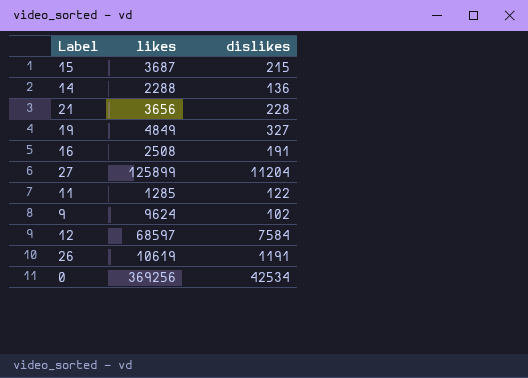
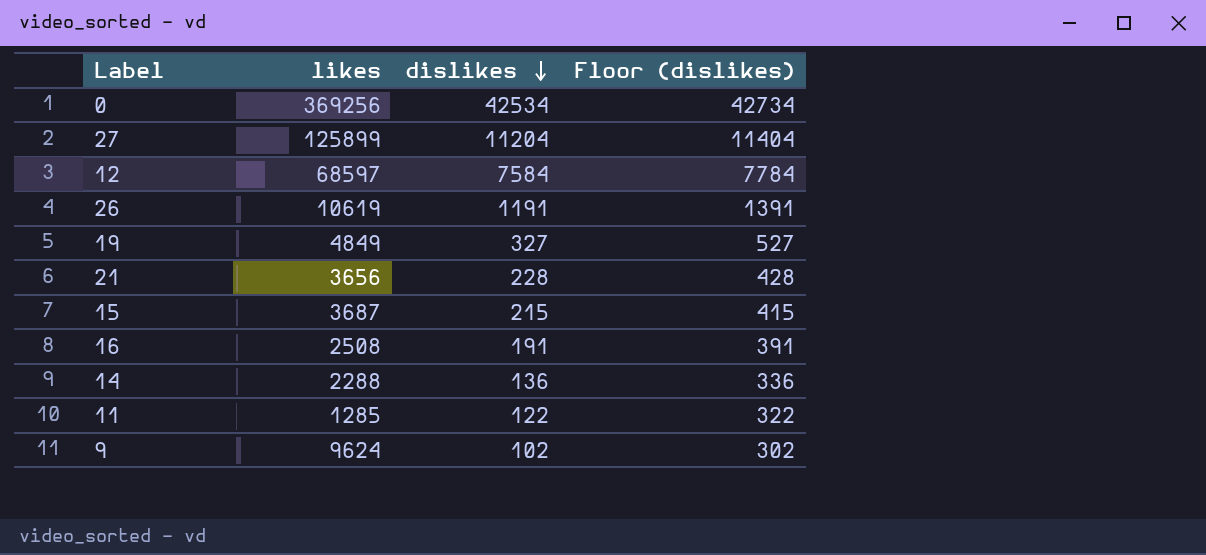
row order: none -> dislikes descending
column Floor (dislikes) | formula: none -> [dislikes] + 200

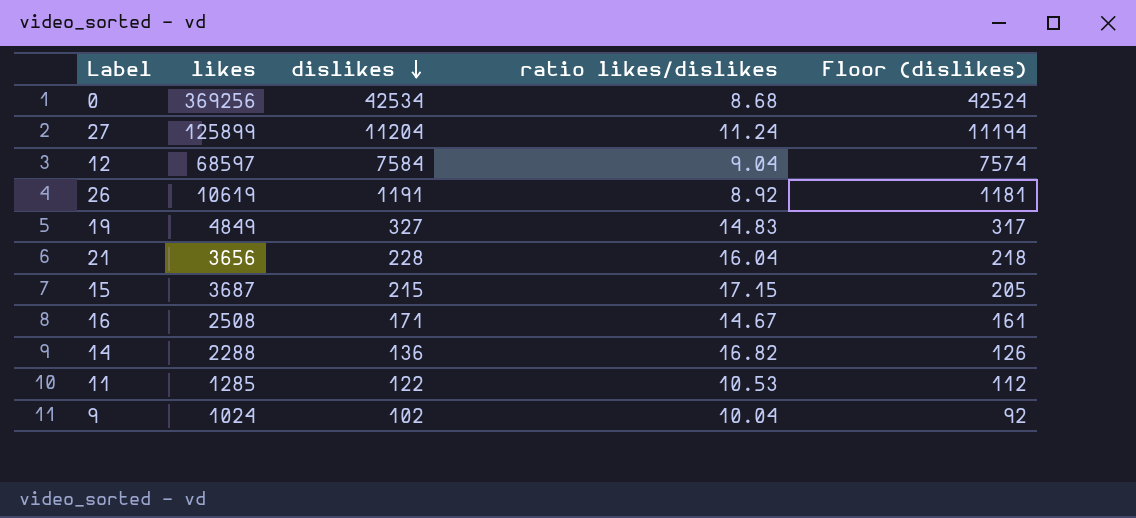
column ratio likes/dislikes | formula: none -> [likes] / [dislikes]
column Floor (dislikes) | formula: [dislikes] + 200 -> [dislikes] - 10
16 | dislikes: 191 -> 171
9 | likes: 9624 -> 1024

